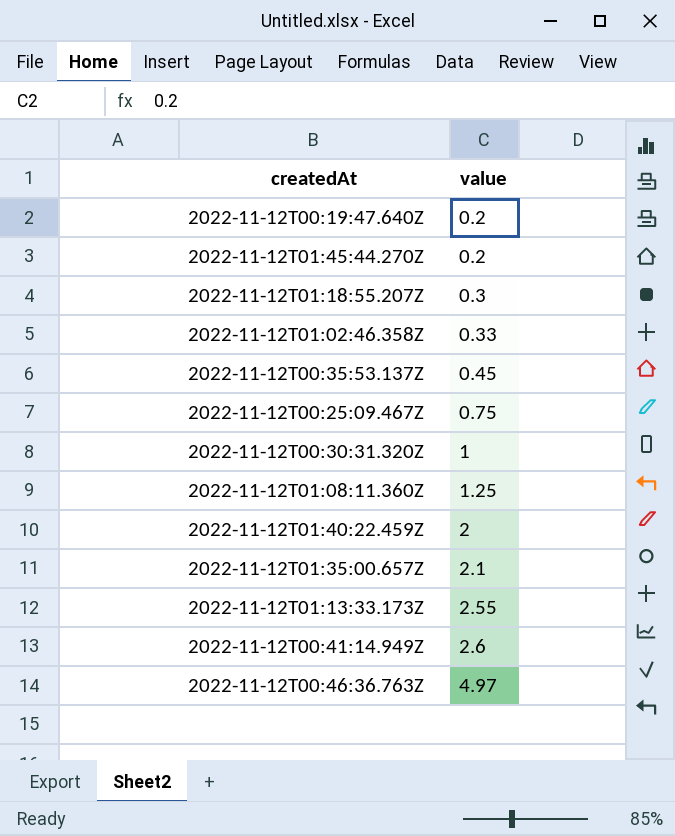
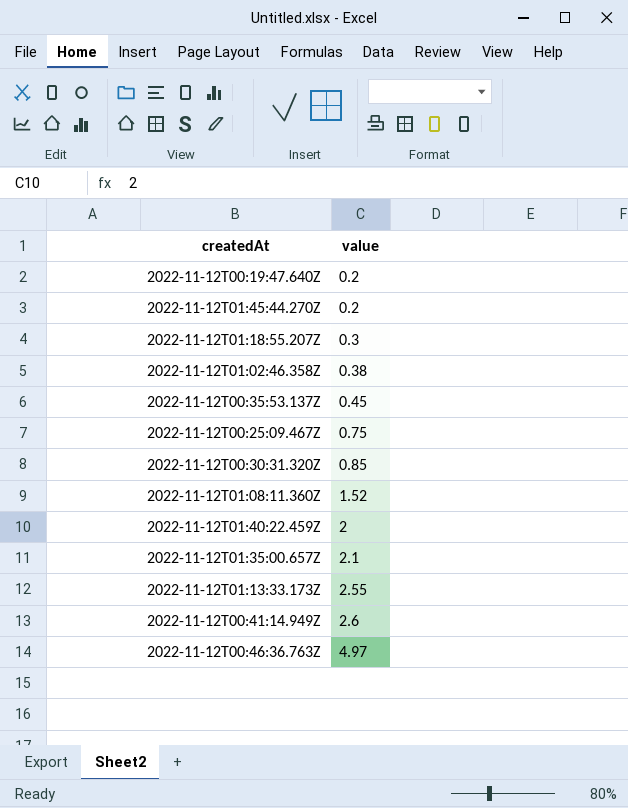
2022-11-12T01:02:46.358Z | value: 0.33 -> 0.38
2022-11-12T00:30:31.320Z | value: 1 -> 0.85
2022-11-12T01:08:11.360Z | value: 1.25 -> 1.52

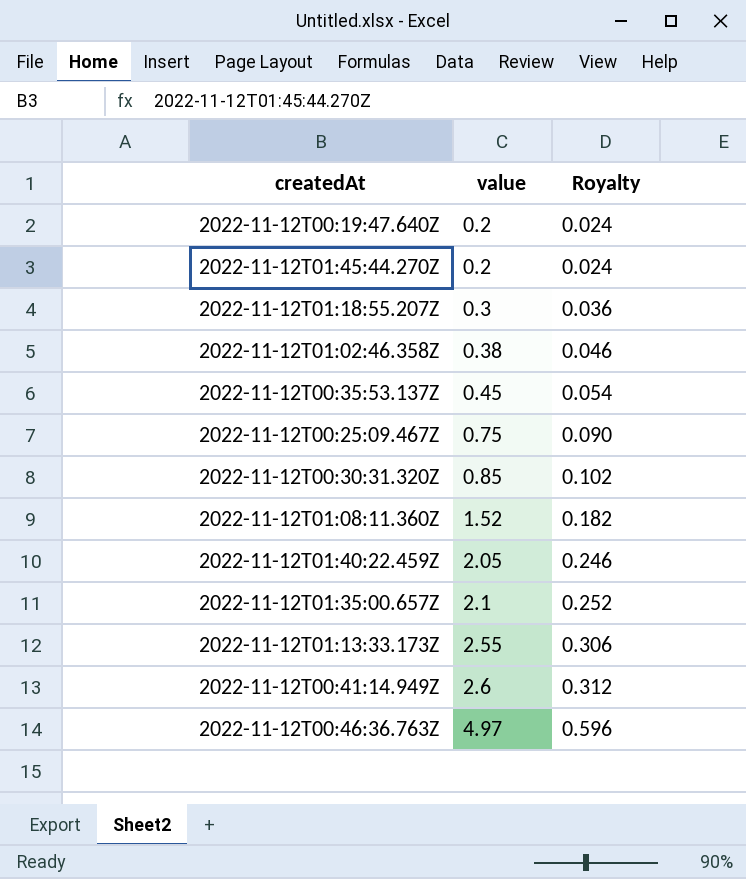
column Royalty | formula: none -> [value] * 0.12
2022-11-12T01:40:22.459Z | value: 2 -> 2.05

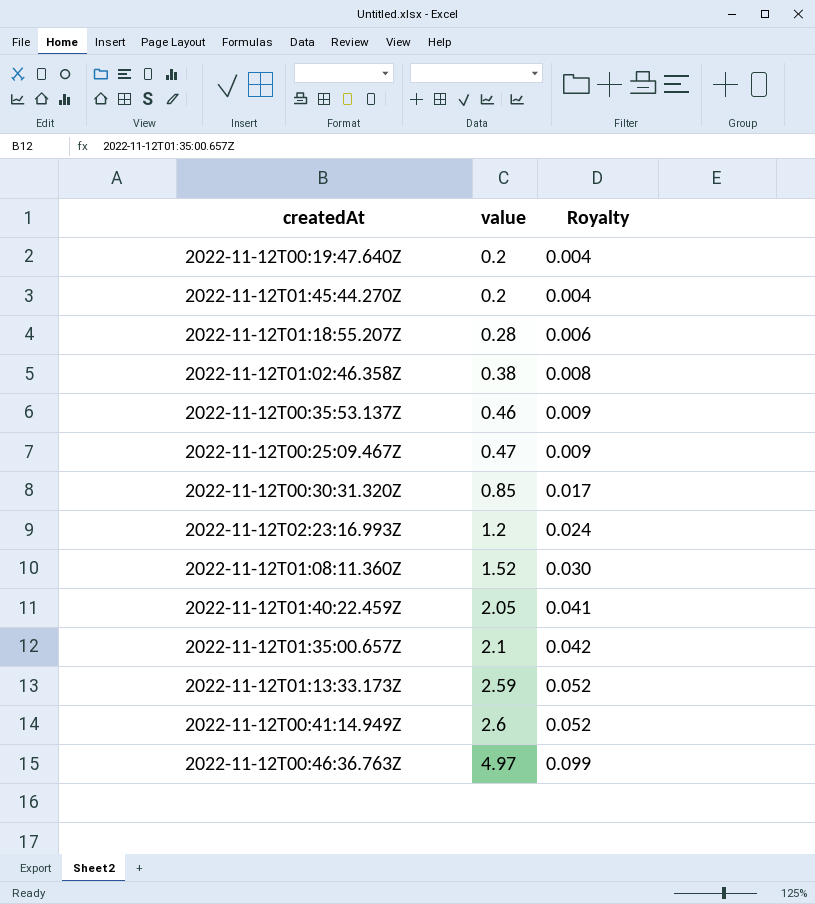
column Royalty | formula: [value] * 0.12 -> [value] * 0.02
2022-11-12T01:18:55.207Z | value: 0.3 -> 0.28
2022-11-12T00:35:53.137Z | value: 0.45 -> 0.46
2022-11-12T00:25:09.467Z | value: 0.75 -> 0.47
row 2022-11-12T02:23:16.993Z: none -> 1.2 | 0.024
2022-11-12T01:13:33.173Z | value: 2.55 -> 2.59

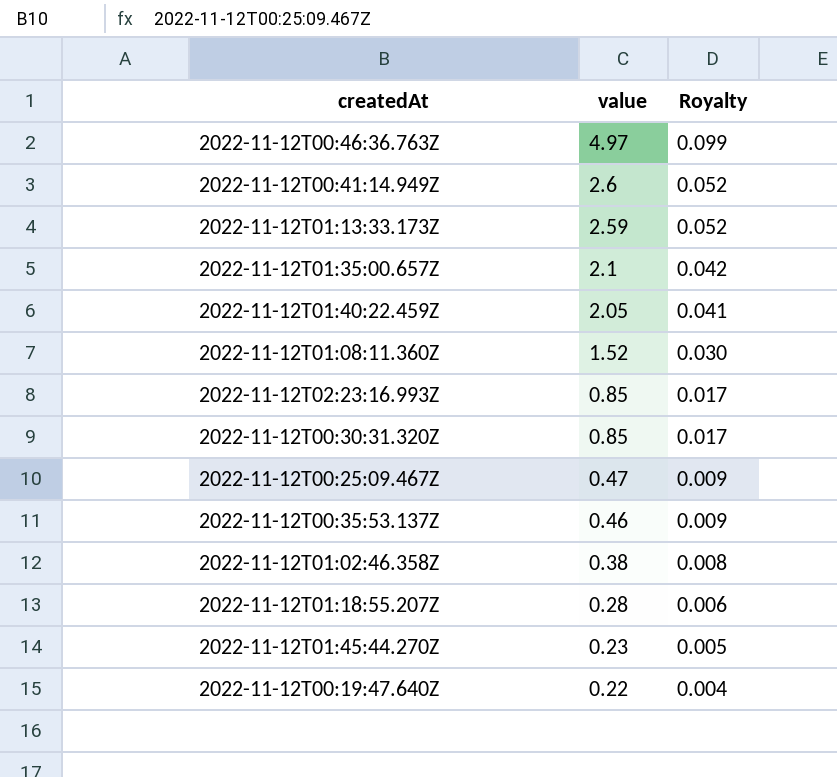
row order: value ascending -> value descending
2022-11-12T02:23:16.993Z | value: 1.2 -> 0.85
2022-11-12T02:23:16.993Z | Royalty: 0.024 -> 0.017
2022-11-12T01:45:44.270Z | value: 0.2 -> 0.23
2022-11-12T01:45:44.270Z | Royalty: 0.004 -> 0.005
2022-11-12T00:19:47.640Z | value: 0.2 -> 0.22

